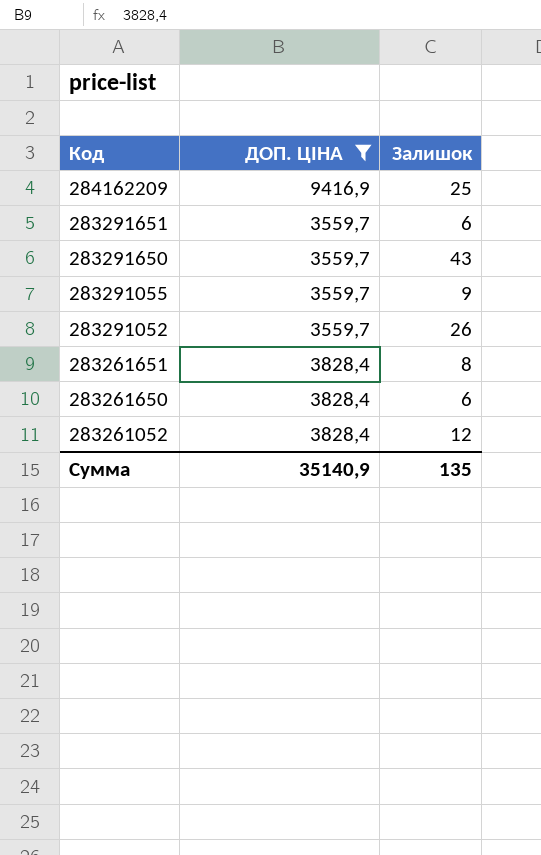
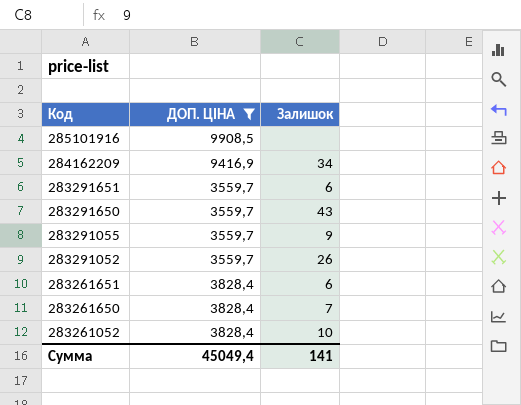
row 285101916: none -> 9908,5 | none
284162209 | Залишок: 25 -> 34
283261651 | Залишок: 8 -> 6
283261650 | Залишок: 6 -> 7
283261052 | Залишок: 12 -> 10
Сумма | ДОП. ЦІНА: 35140,9 -> 45049,4
Сумма | Залишок: 135 -> 141

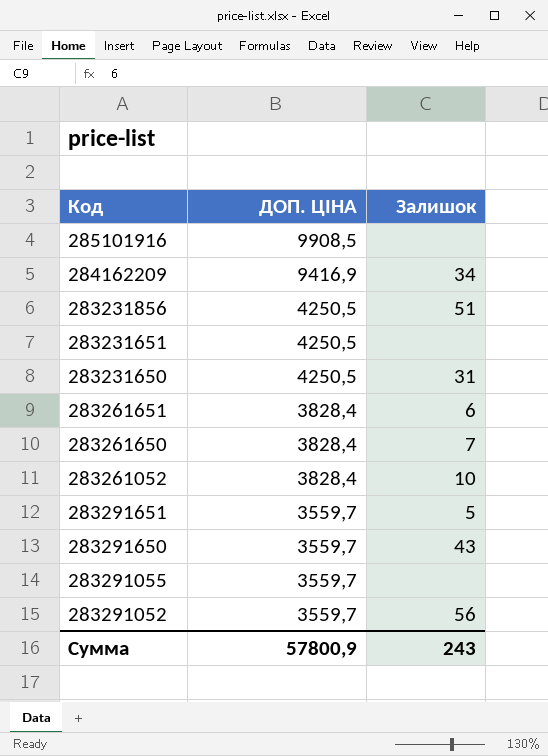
filter: ДОП. ЦІНА != 4250,5 -> none
row order: Код descending -> ДОП. ЦІНА descending
283291651 | Залишок: 6 -> 5
283291055 | Залишок: 9 -> none
283291052 | Залишок: 26 -> 56
Сумма | ДОП. ЦІНА: 45049,4 -> 57800,9
Сумма | Залишок: 141 -> 243

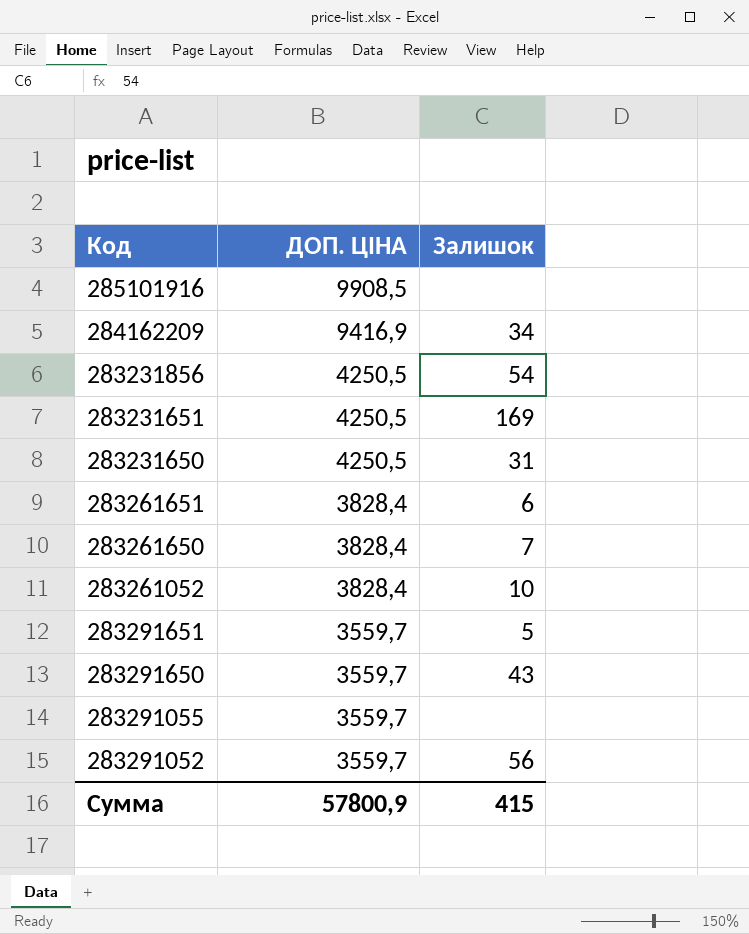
283231856 | Залишок: 51 -> 54
283231651 | Залишок: none -> 169
Сумма | Залишок: 243 -> 415

